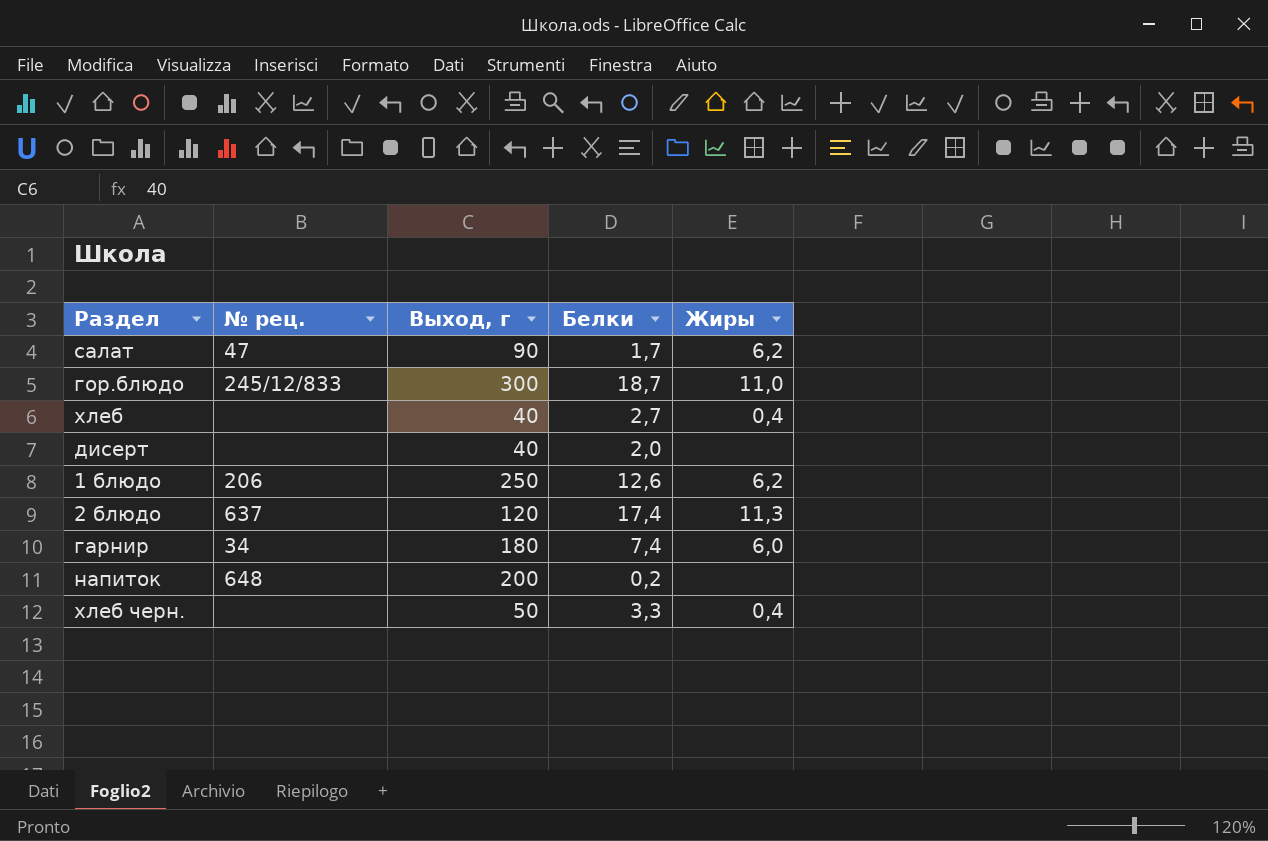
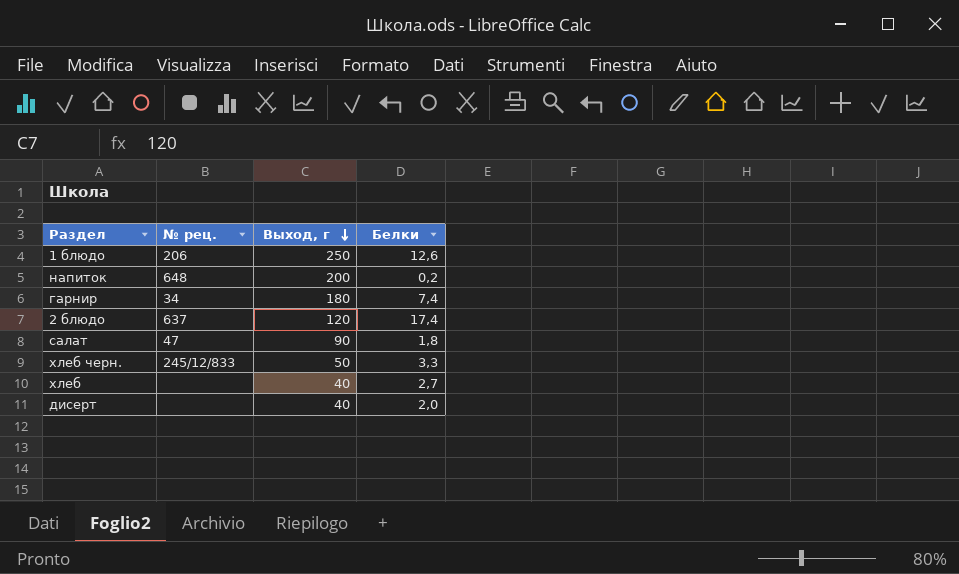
row order: none -> Выход, г descending
column Жиры | position: 5 -> none
row гор.блюдо: 245/12/833 | 300 | 18,7 | 11,0 -> none
салат | Белки: 1,7 -> 1,8
хлеб черн. | № рец.: none -> 245/12/833

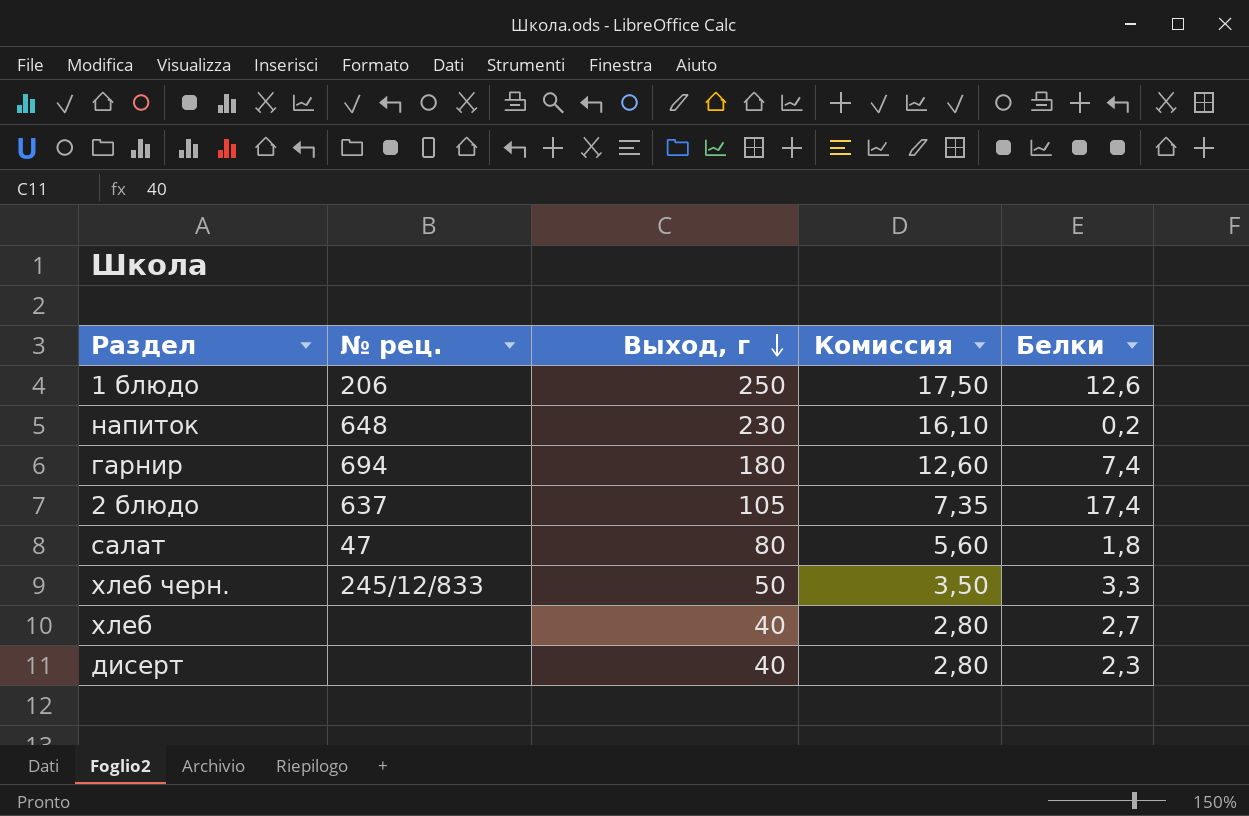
column Комиссия | formula: none -> [Выход, г] * 0,07
напиток | Выход, г: 200 -> 230
гарнир | № рец.: 34 -> 694
2 блюдо | Выход, г: 120 -> 105
салат | Выход, г: 90 -> 80
дисерт | Белки: 2,0 -> 2,3

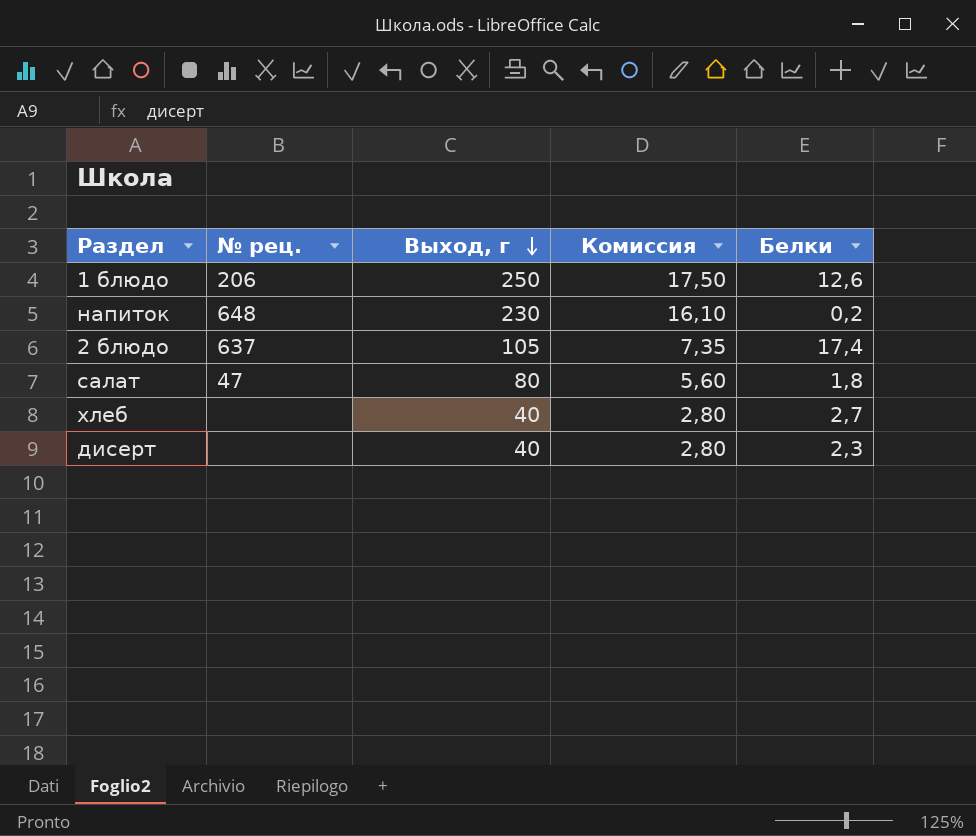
row гарнир: 694 | 180 | 12,60 | 7,4 -> none
row хлеб черн.: 245/12/833 | 50 | 3,50 | 3,3 -> none

